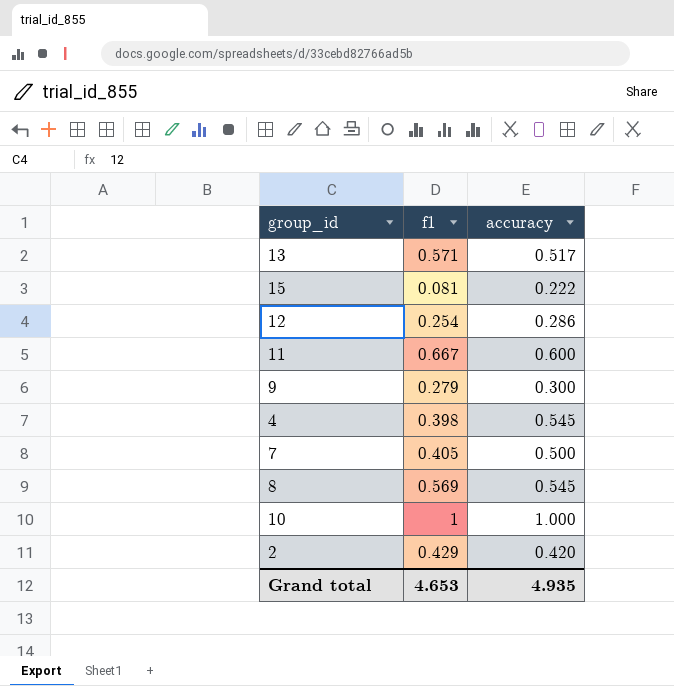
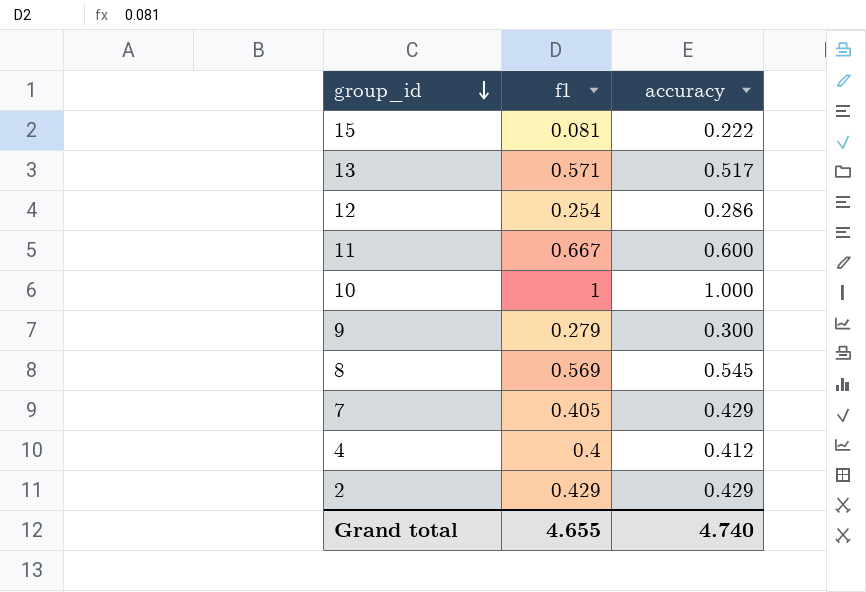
row order: none -> group_id descending
7 | accuracy: 0.500 -> 0.429
4 | f1: 0.398 -> 0.4
4 | accuracy: 0.545 -> 0.412
2 | accuracy: 0.420 -> 0.429
Grand total | f1: 4.653 -> 4.655
Grand total | accuracy: 4.935 -> 4.740

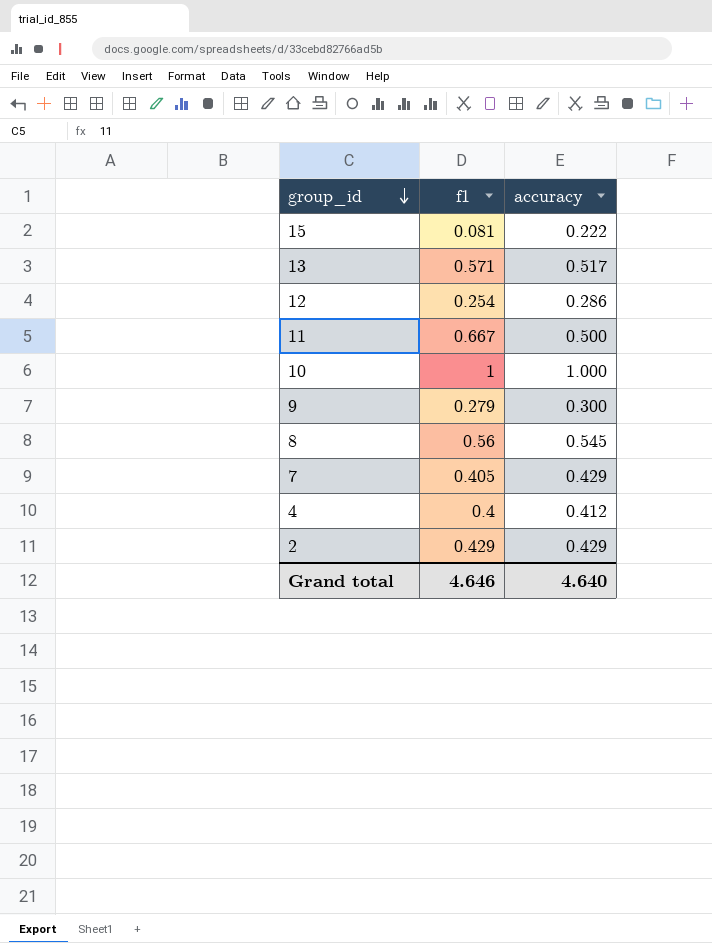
11 | accuracy: 0.600 -> 0.500
8 | f1: 0.569 -> 0.56
Grand total | f1: 4.655 -> 4.646
Grand total | accuracy: 4.740 -> 4.640

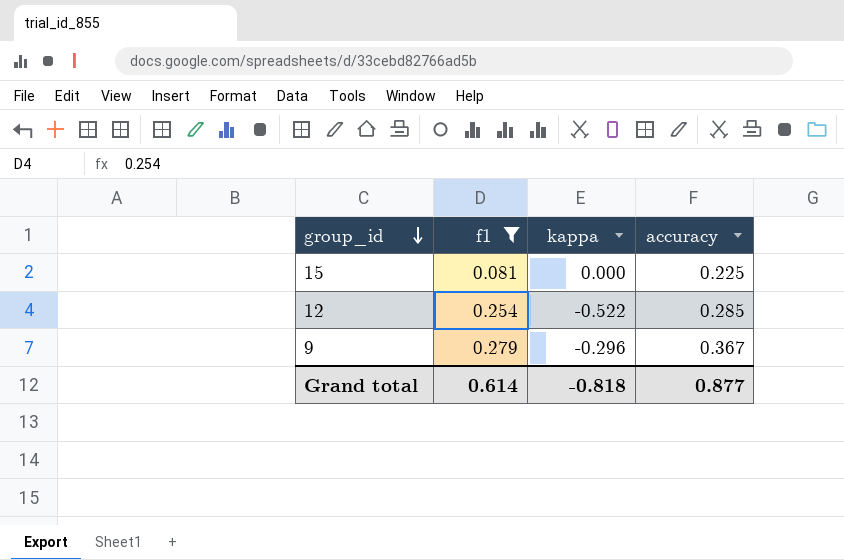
filter: none -> f1 <= 0.279
column kappa | position: none -> 3
15 | accuracy: 0.222 -> 0.225
12 | accuracy: 0.286 -> 0.285
9 | accuracy: 0.300 -> 0.367
Grand total | f1: 4.646 -> 0.614
Grand total | accuracy: 4.640 -> 0.877

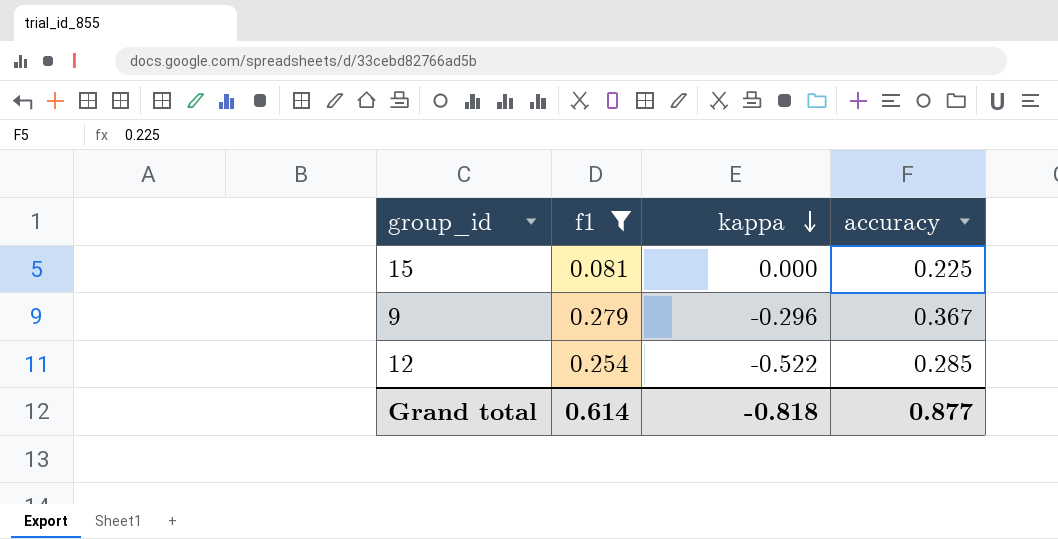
row order: group_id descending -> kappa descending

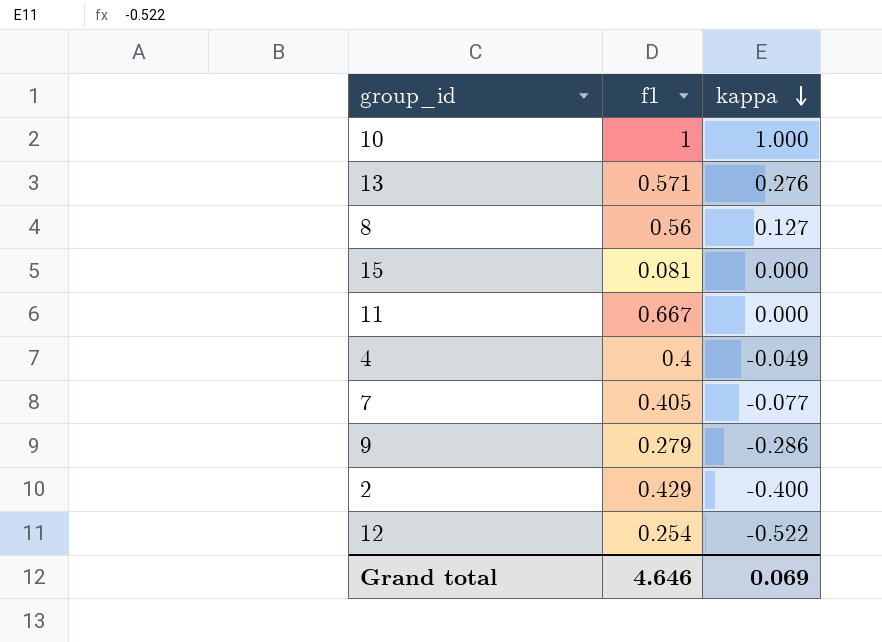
filter: f1 <= 0.279 -> none
column accuracy | position: 4 -> none
9 | kappa: -0.296 -> -0.286
Grand total | f1: 0.614 -> 4.646
Grand total | kappa: -0.818 -> 0.069

